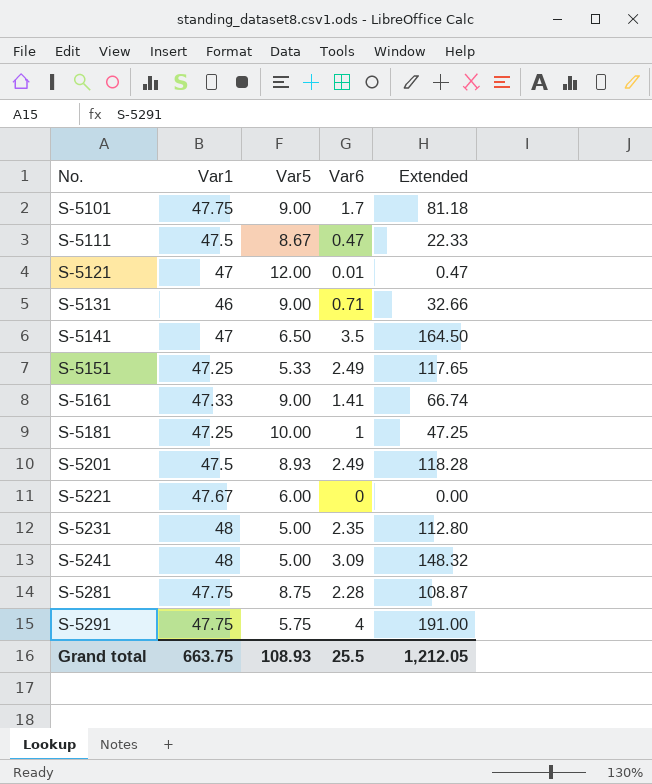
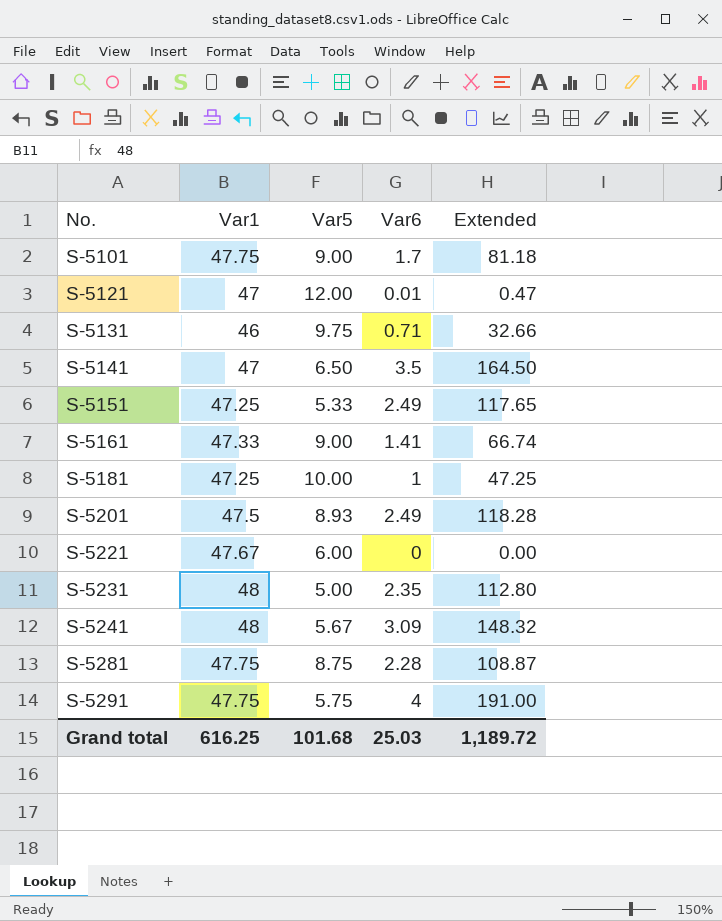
row S-5111: 47.5 | 8.67 | 0.47 | 22.33 -> none
S-5131 | Var5: 9.00 -> 9.75
S-5241 | Var5: 5.00 -> 5.67
Grand total | Var1: 663.75 -> 616.25
Grand total | Var5: 108.93 -> 101.68
Grand total | Var6: 25.5 -> 25.03
Grand total | Extended: 1,212.05 -> 1,189.72

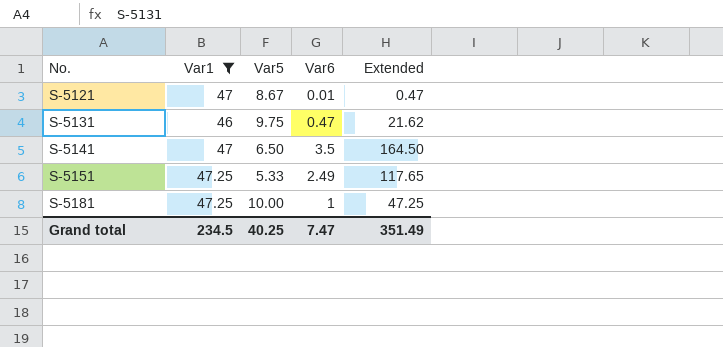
filter: none -> Var1 <= 47.25
S-5121 | Var5: 12.00 -> 8.67
S-5131 | Var6: 0.71 -> 0.47
S-5131 | Extended: 32.66 -> 21.62
Grand total | Var1: 616.25 -> 234.5
Grand total | Var5: 101.68 -> 40.25
Grand total | Var6: 25.03 -> 7.47
Grand total | Extended: 1,189.72 -> 351.49

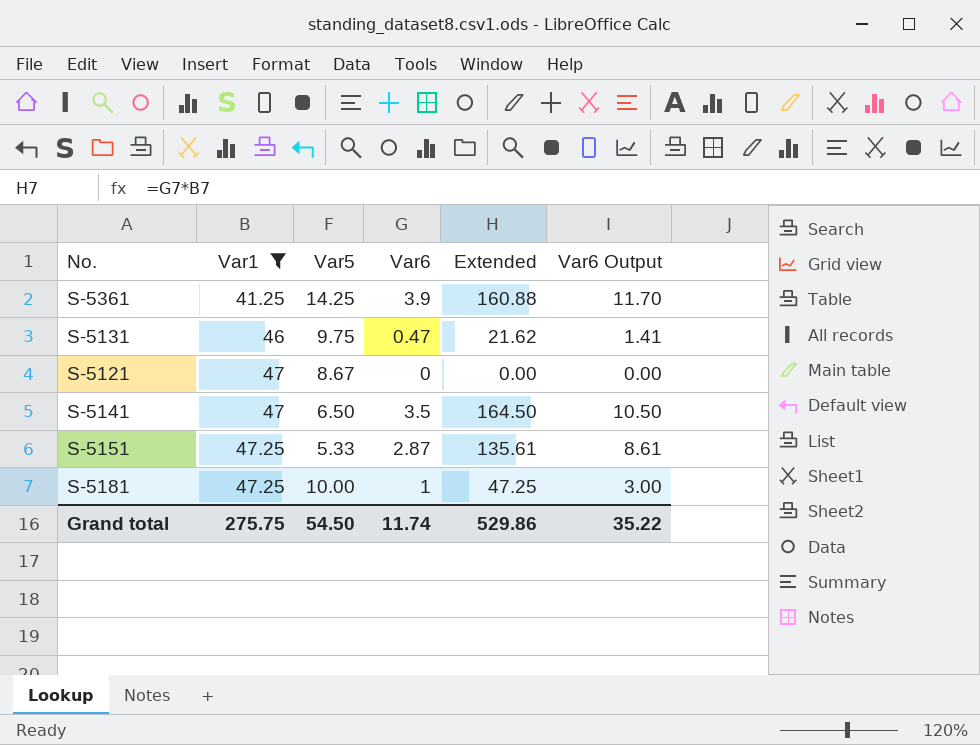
row order: No. ascending -> Var1 ascending
column Var6 Output | formula: none -> [Var6] * 3
row S-5361: none -> 41.25 | 14.25 | 3.9 | 160.88 | 11.70
S-5121 | Var6: 0.01 -> 0
S-5121 | Extended: 0.47 -> 0.00
S-5151 | Var6: 2.49 -> 2.87
S-5151 | Extended: 117.65 -> 135.61
Grand total | Var1: 234.5 -> 275.75
Grand total | Var5: 40.25 -> 54.50
Grand total | Var6: 7.47 -> 11.74
Grand total | Extended: 351.49 -> 529.86

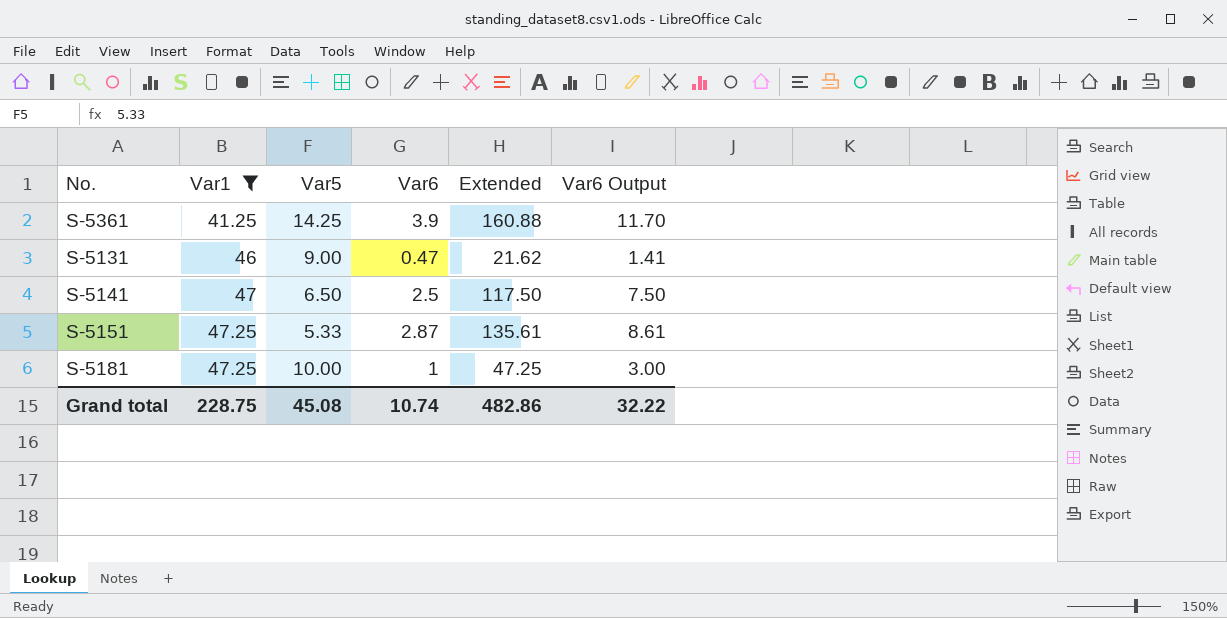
row S-5121: 47 | 8.67 | 0 | 0.00 | 0.00 -> none
S-5131 | Var5: 9.75 -> 9.00
S-5141 | Var6: 3.5 -> 2.5
S-5141 | Extended: 164.50 -> 117.50
S-5141 | Var6 Output: 10.50 -> 7.50
Grand total | Var1: 275.75 -> 228.75
Grand total | Var5: 54.50 -> 45.08
Grand total | Var6: 11.74 -> 10.74
Grand total | Extended: 529.86 -> 482.86
Grand total | Var6 Output: 35.22 -> 32.22

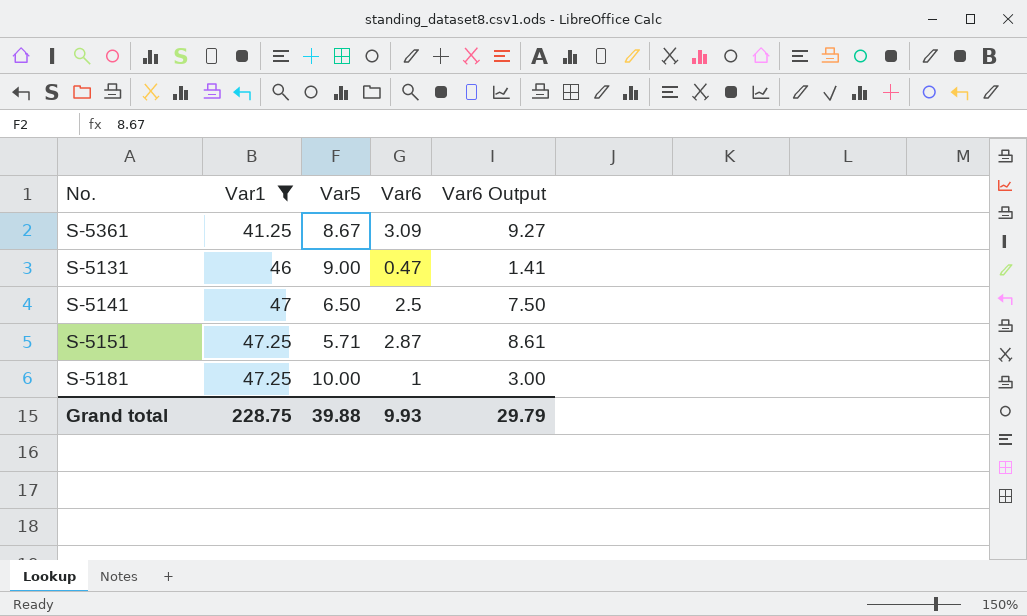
column Extended | formula: [Var1] * [Var6] -> none
S-5361 | Var5: 14.25 -> 8.67
S-5361 | Var6: 3.9 -> 3.09
S-5361 | Var6 Output: 11.70 -> 9.27
S-5151 | Var5: 5.33 -> 5.71
Grand total | Var5: 45.08 -> 39.88
Grand total | Var6: 10.74 -> 9.93
Grand total | Var6 Output: 32.22 -> 29.79

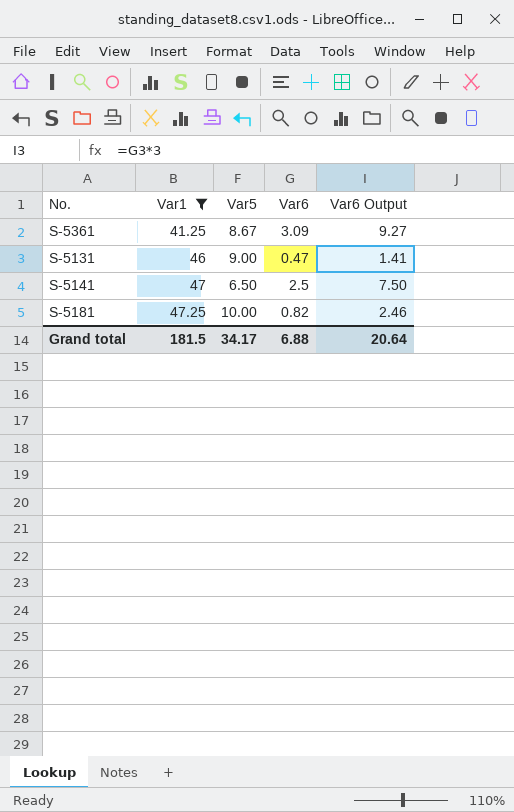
row S-5151: 47.25 | 5.71 | 2.87 | 8.61 -> none
S-5181 | Var6: 1 -> 0.82
S-5181 | Var6 Output: 3.00 -> 2.46
Grand total | Var1: 228.75 -> 181.5
Grand total | Var5: 39.88 -> 34.17
Grand total | Var6: 9.93 -> 6.88
Grand total | Var6 Output: 29.79 -> 20.64

